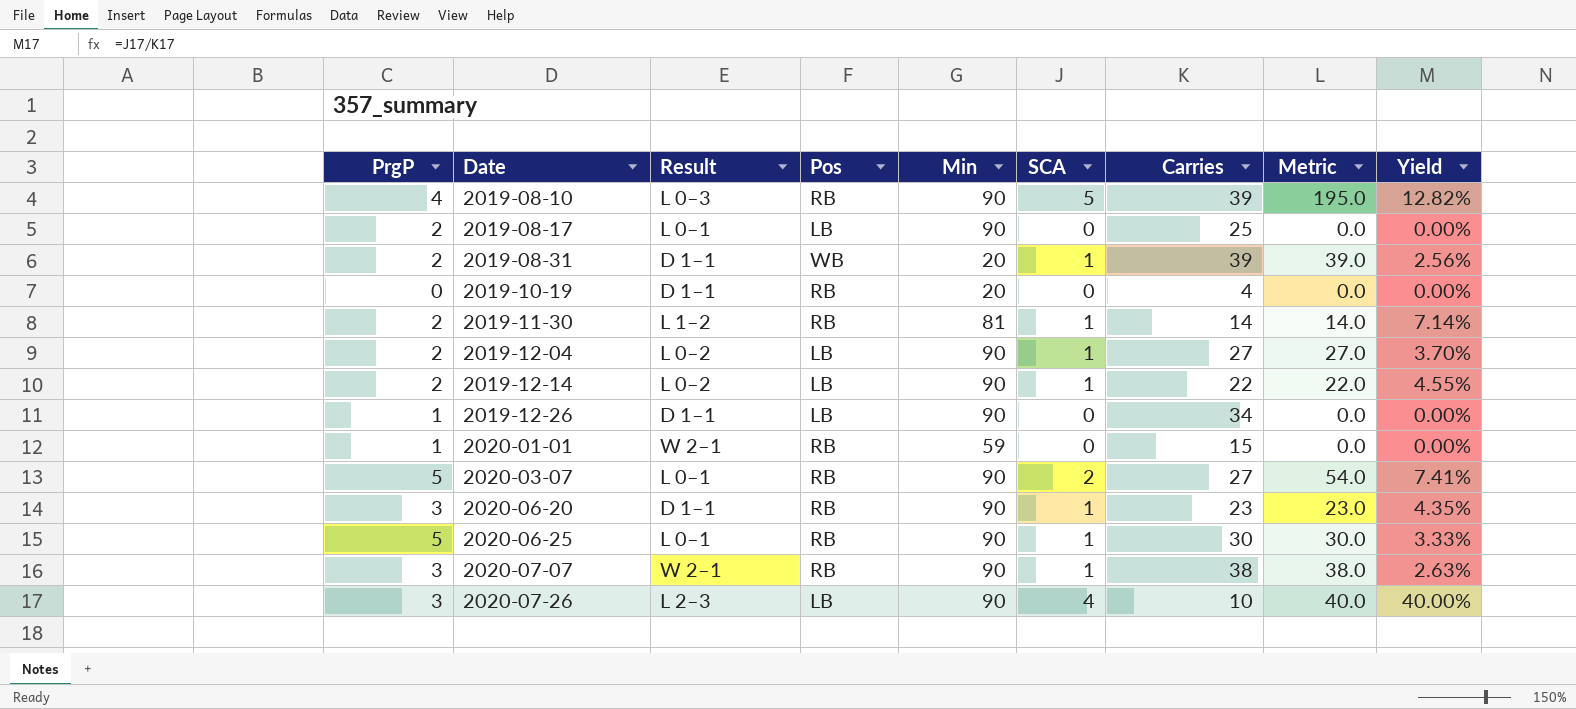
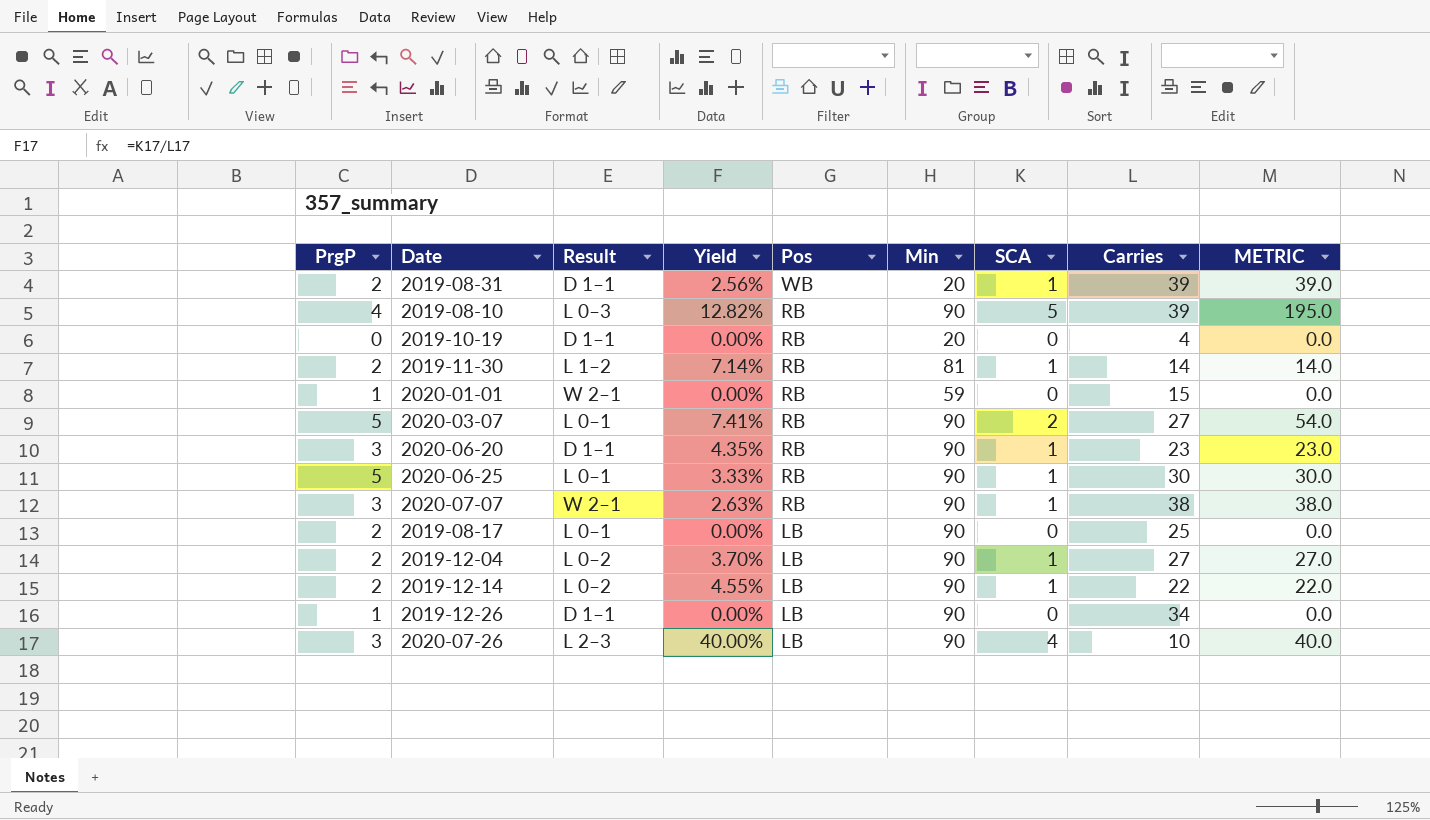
row order: Date ascending -> Pos descending
column Yield | position: 9 -> 4
column name: Metric -> METRIC

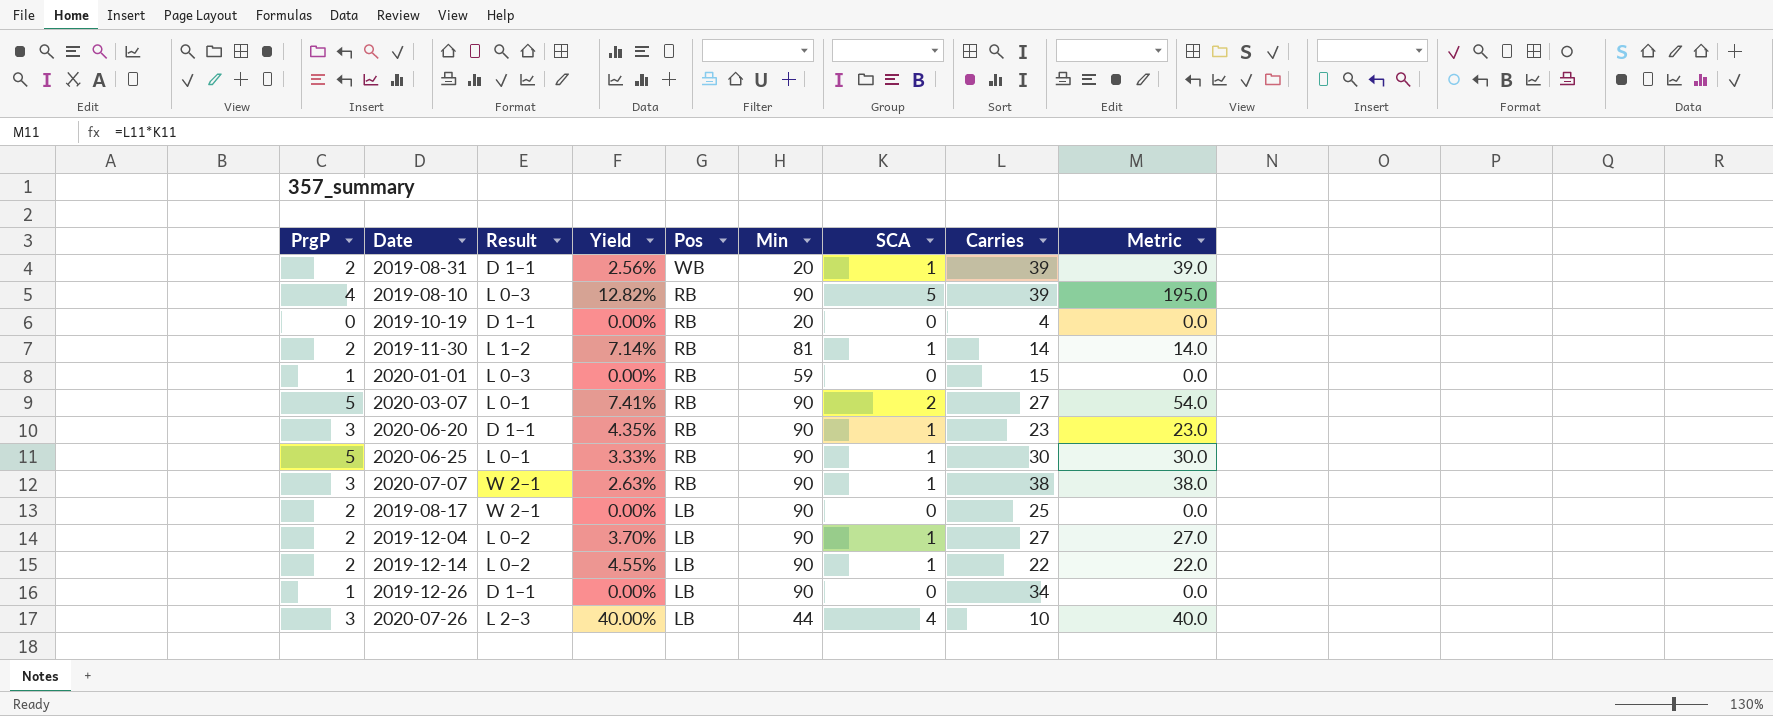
column name: METRIC -> Metric
2020-01-01 | Result: W 2–1 -> L 0–3
2019-08-17 | Result: L 0–1 -> W 2–1
2020-07-26 | Min: 90 -> 44

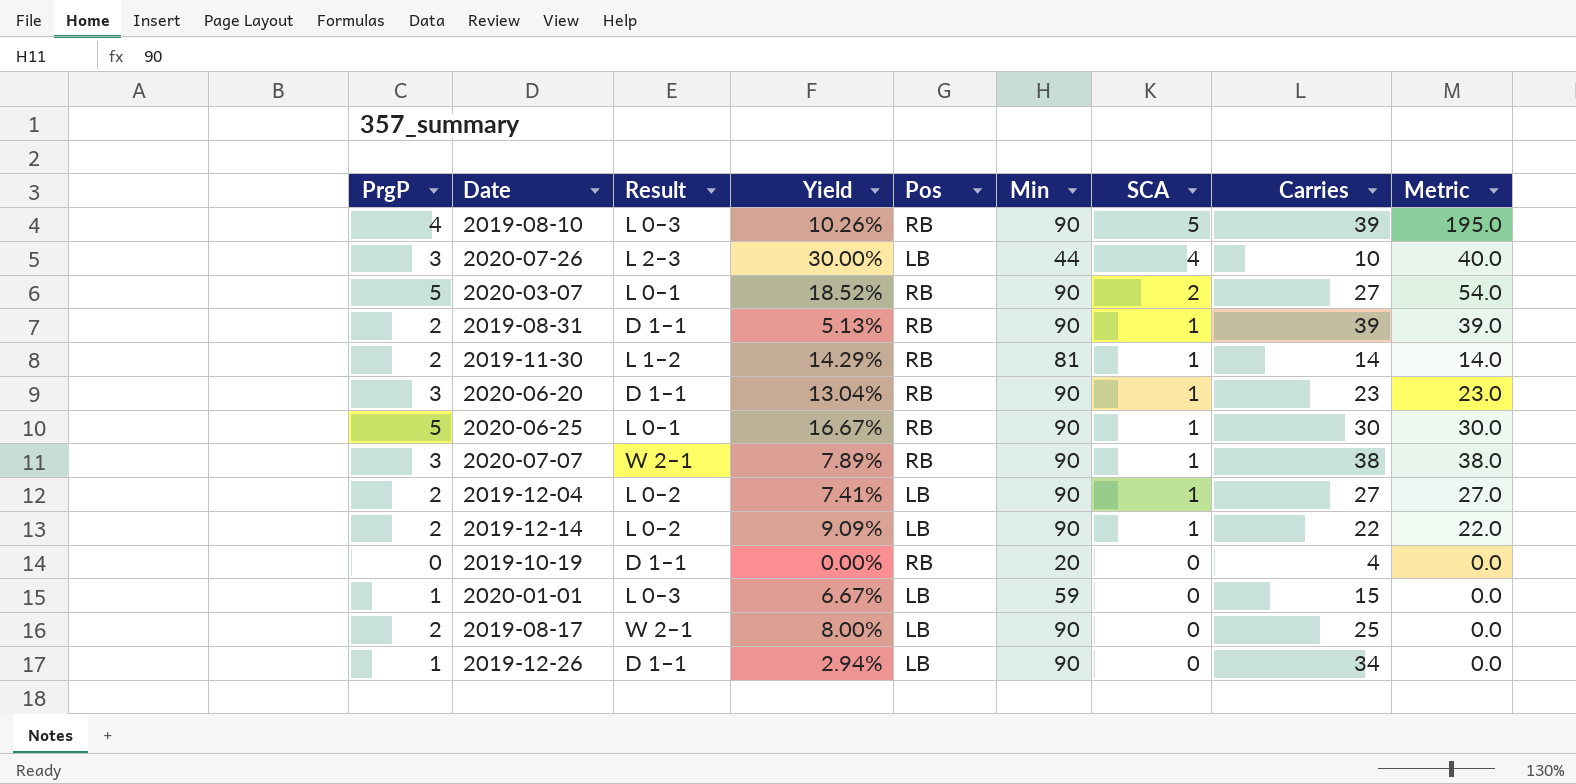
row order: Pos descending -> SCA descending
column Yield | formula: [SCA] / [Carries] -> [PrgP] / [Carries]
2019-08-31 | Pos: WB -> RB
2019-08-31 | Min: 20 -> 90
2020-01-01 | Pos: RB -> LB

